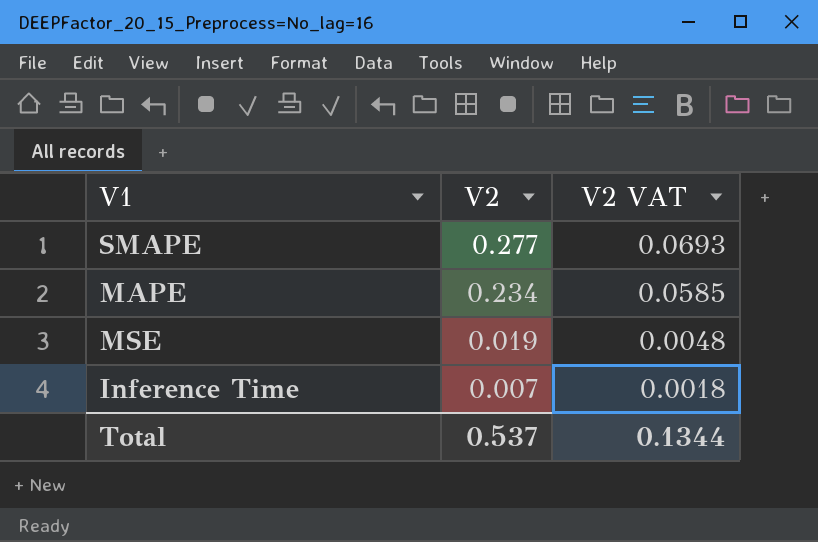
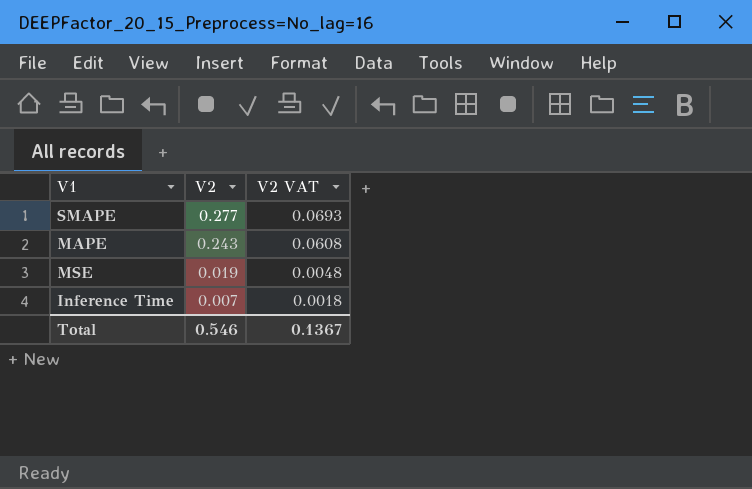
MAPE | V2: 0.234 -> 0.243
MAPE | V2 VAT: 0.0585 -> 0.0608
Total | V2: 0.537 -> 0.546
Total | V2 VAT: 0.1344 -> 0.1367

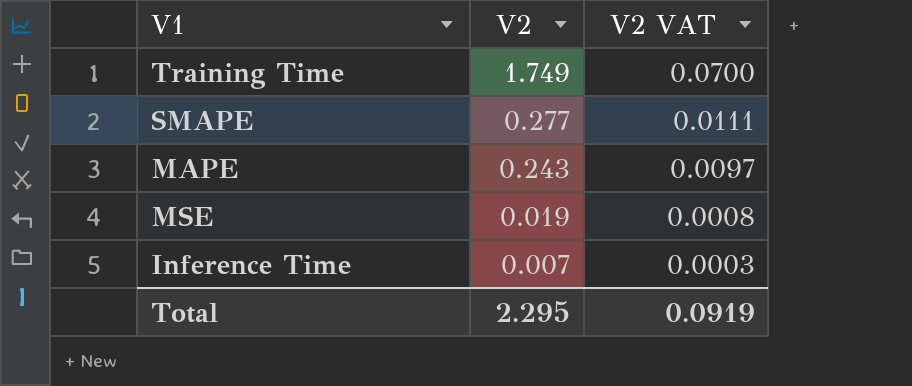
column V2 VAT | formula: [V2] * 0.25 -> [V2] * 0.04
row Training Time: none -> 1.749 | 0.0700
Total | V2: 0.546 -> 2.295
Total | V2 VAT: 0.1367 -> 0.0919

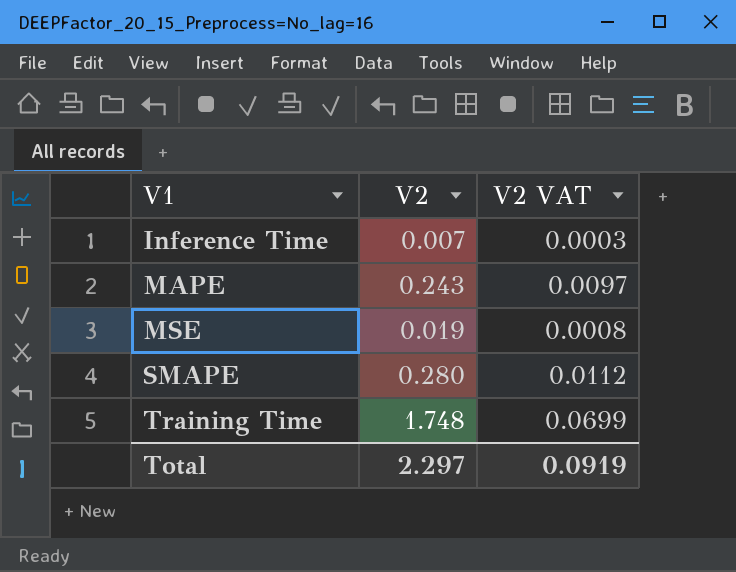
row order: V2 descending -> V1 ascending
SMAPE | V2: 0.277 -> 0.280
SMAPE | V2 VAT: 0.0111 -> 0.0112
Training Time | V2: 1.749 -> 1.748
Training Time | V2 VAT: 0.0700 -> 0.0699
Total | V2: 2.295 -> 2.297

